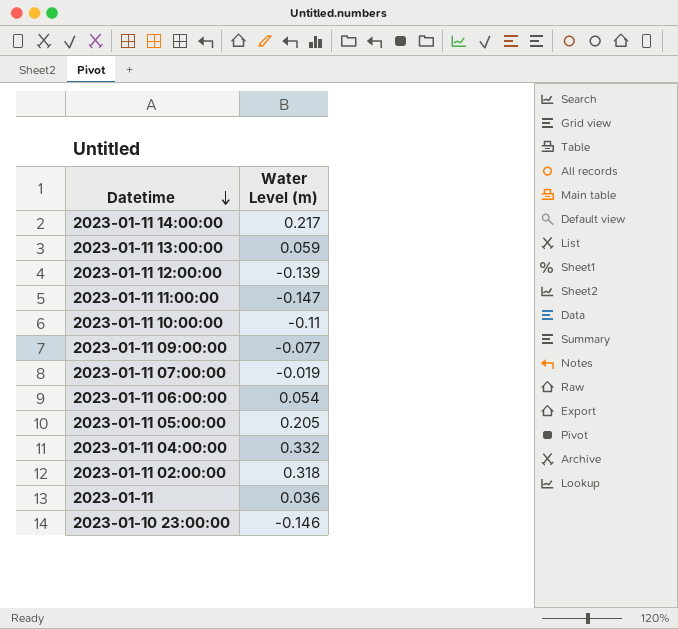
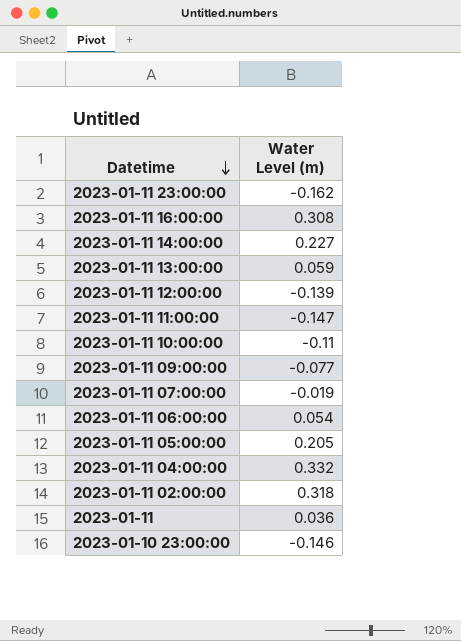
row 2023-01-11 23:00:00: none -> -0.162
row 2023-01-11 16:00:00: none -> 0.308
2023-01-11 14:00:00 | Water Level (m): 0.217 -> 0.227

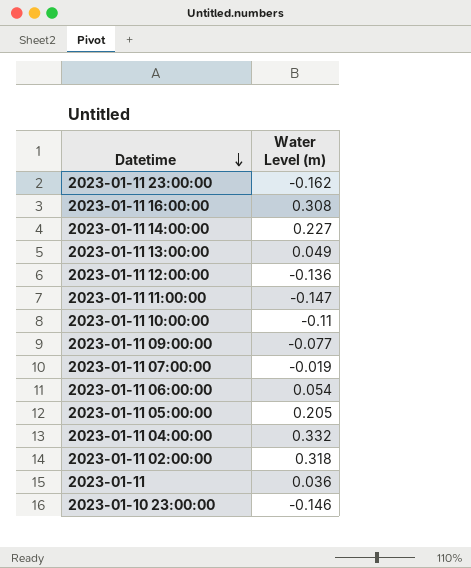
2023-01-11 13:00:00 | Water Level (m): 0.059 -> 0.049
2023-01-11 12:00:00 | Water Level (m): -0.139 -> -0.136

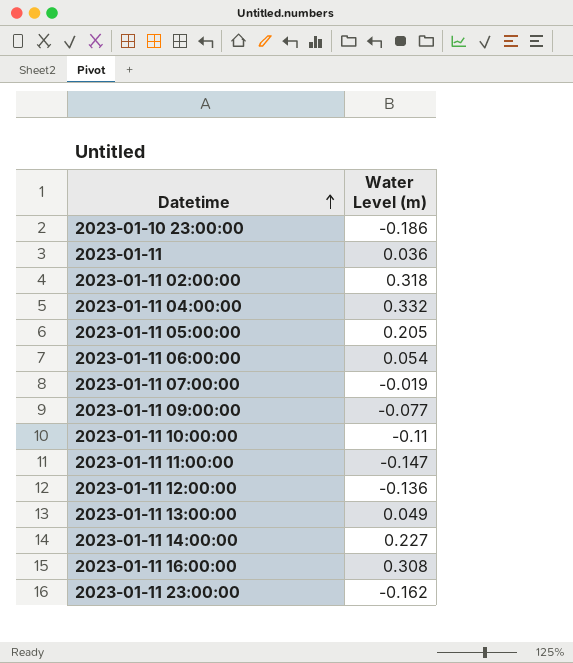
row order: Datetime descending -> Datetime ascending
2023-01-10 23:00:00 | Water Level (m): -0.146 -> -0.186

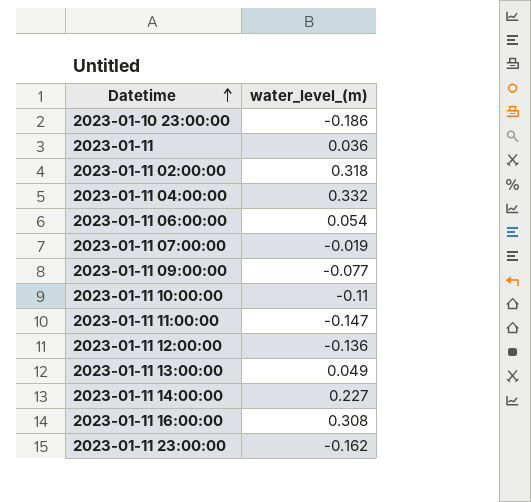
column name: Water Level (m) -> water_level_(m)
row 2023-01-11 05:00:00: 0.205 -> none

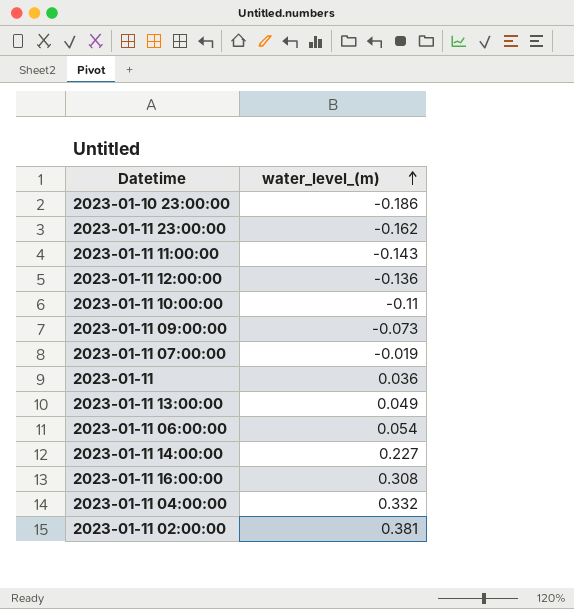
row order: Datetime ascending -> water_level_(m) ascending
2023-01-11 11:00:00 | water_level_(m): -0.147 -> -0.143
2023-01-11 09:00:00 | water_level_(m): -0.077 -> -0.073
2023-01-11 02:00:00 | water_level_(m): 0.318 -> 0.381

